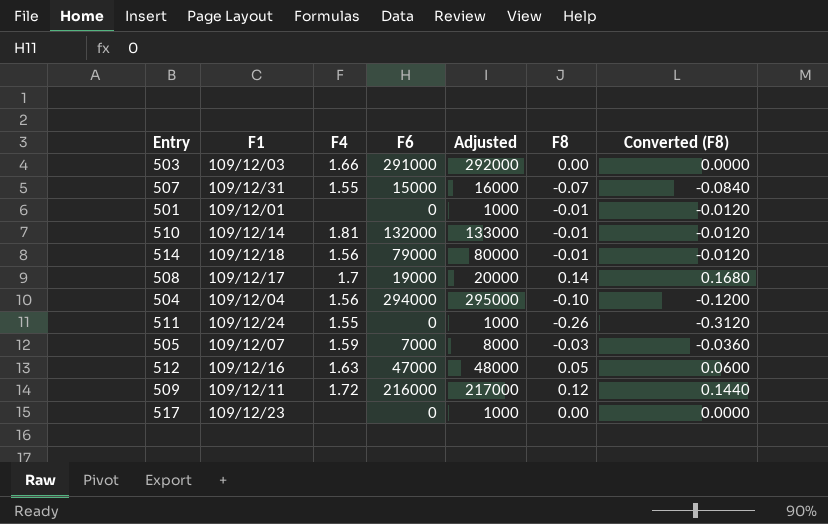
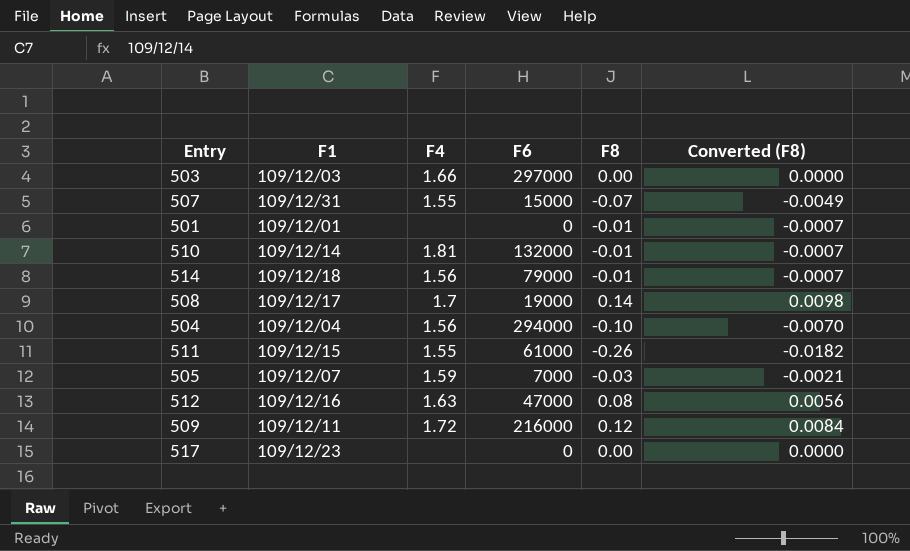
column Adjusted | formula: [F6] + 1000 -> none
column Converted (F8) | formula: [F8] * 1.2 -> [F8] * 0.07
503 | F6: 291000 -> 297000
511 | F1: 109/12/24 -> 109/12/15
511 | F6: 0 -> 61000
512 | F8: 0.05 -> 0.08

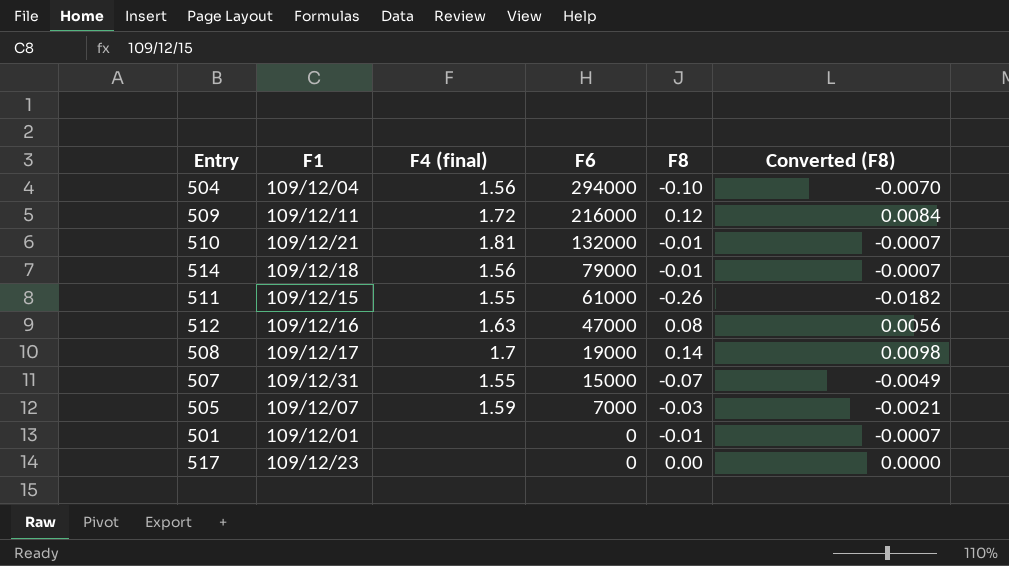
row order: none -> F6 descending
column name: F4 -> F4 (final)
row 503: 109/12/03 | 1.66 | 297000 | 0.00 | 0.0000 -> none
510 | F1: 109/12/14 -> 109/12/21

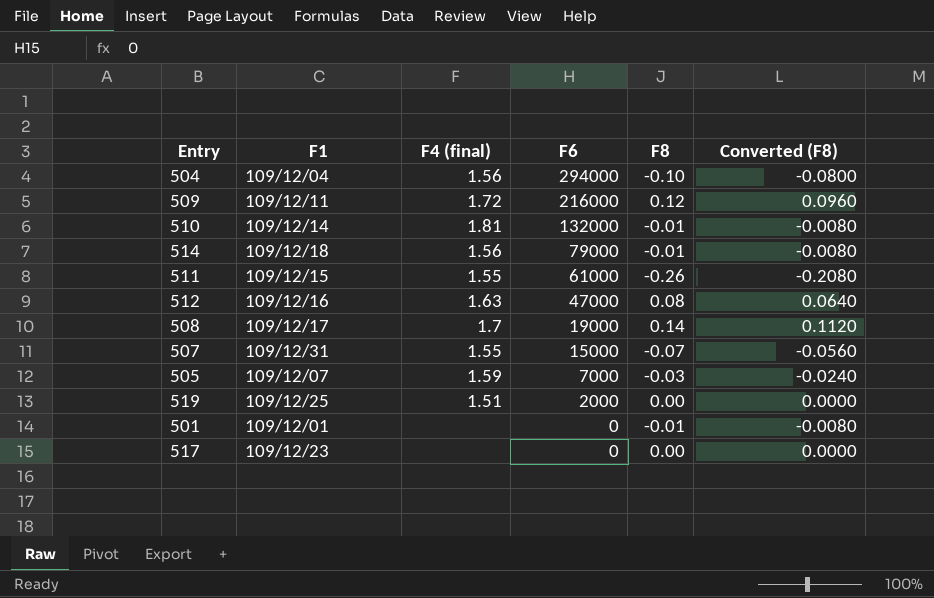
column Converted (F8) | formula: [F8] * 0.07 -> [F8] * 0.8
510 | F1: 109/12/21 -> 109/12/14
row 519: none -> 109/12/25 | 1.51 | 2000 | 0.00 | 0.0000

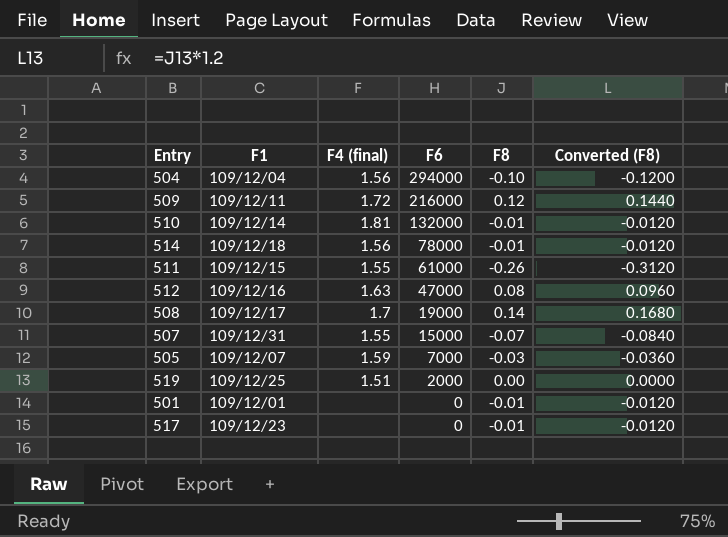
column Converted (F8) | formula: [F8] * 0.8 -> [F8] * 1.2
514 | F6: 79000 -> 78000
517 | F8: 0.00 -> -0.01

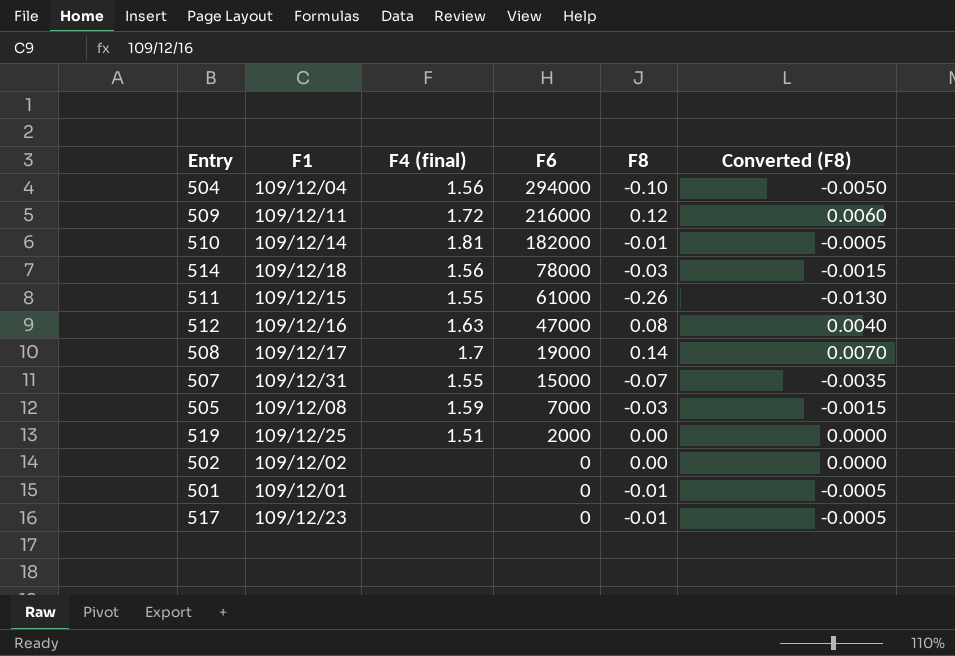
column Converted (F8) | formula: [F8] * 1.2 -> [F8] * 0.05
510 | F6: 132000 -> 182000
514 | F8: -0.01 -> -0.03
505 | F1: 109/12/07 -> 109/12/08
row 502: none -> 109/12/02 | none | 0 | 0.00 | 0.0000

